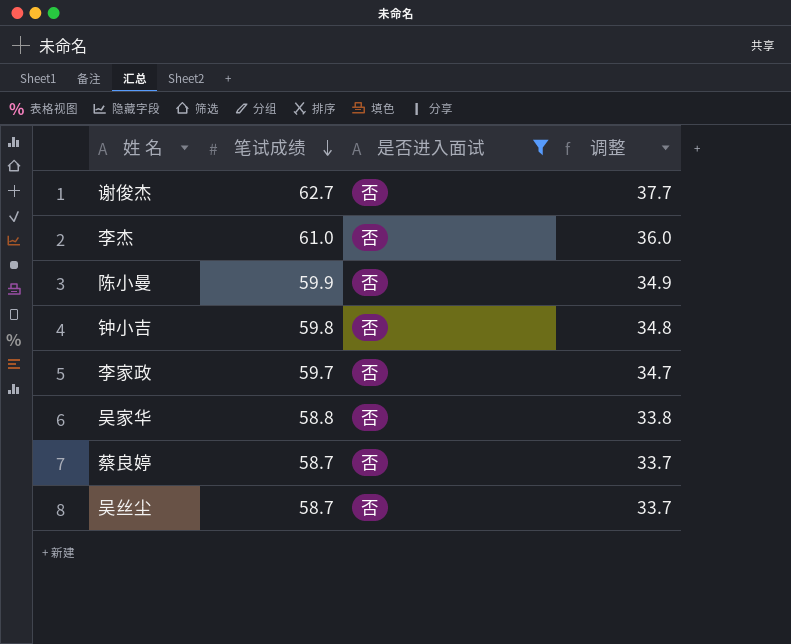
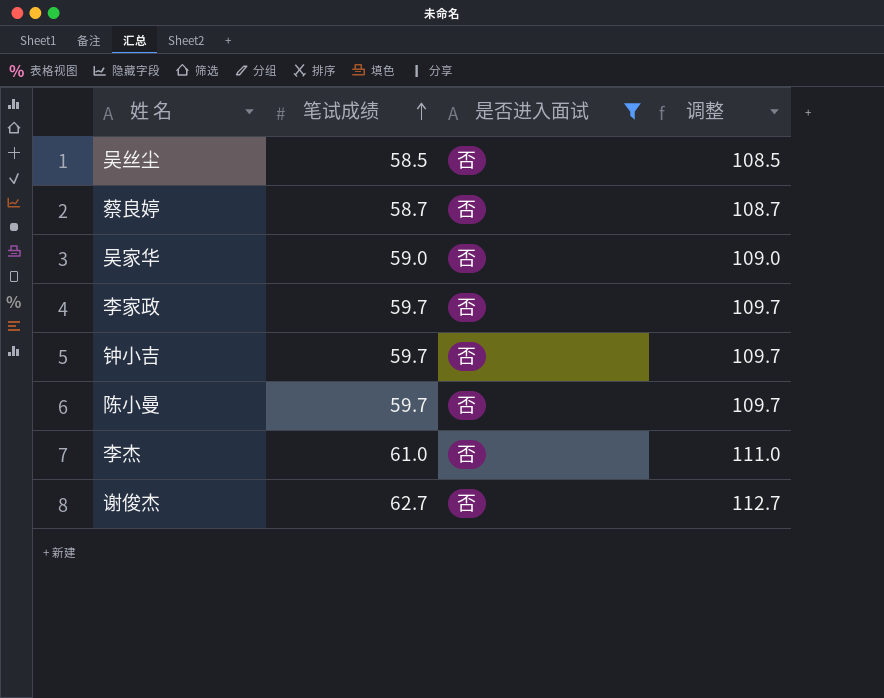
row order: 笔试成绩 descending -> 笔试成绩 ascending
column 调整 | formula: [笔试成绩] - 25 -> [笔试成绩] + 50
吴丝尘 | 笔试成绩: 58.7 -> 58.5
吴家华 | 笔试成绩: 58.8 -> 59.0
钟小吉 | 笔试成绩: 59.8 -> 59.7
陈小曼 | 笔试成绩: 59.9 -> 59.7

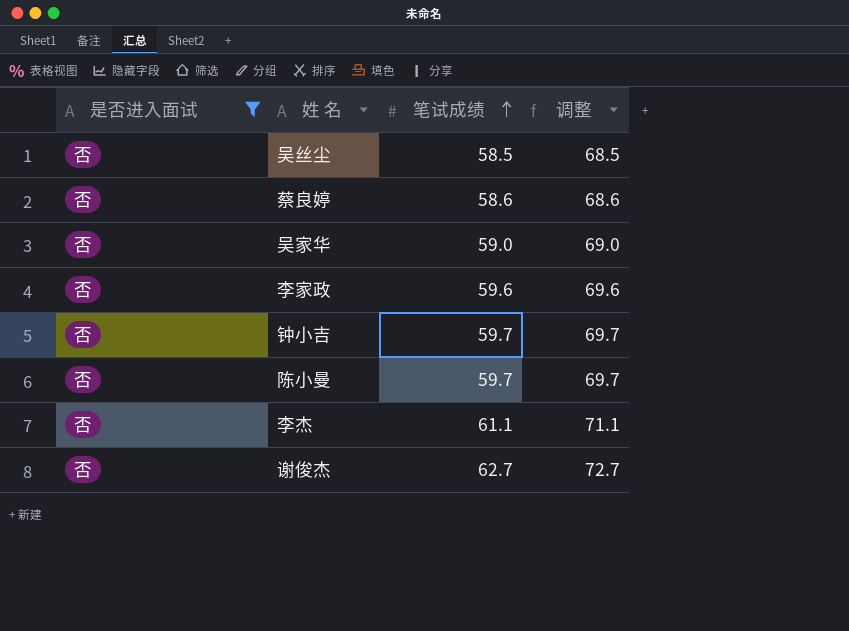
column 是否进入面试 | position: 3 -> 1
column 调整 | formula: [笔试成绩] + 50 -> [笔试成绩] + 10
蔡良婷 | 笔试成绩: 58.7 -> 58.6
李家政 | 笔试成绩: 59.7 -> 59.6
李杰 | 笔试成绩: 61.0 -> 61.1

